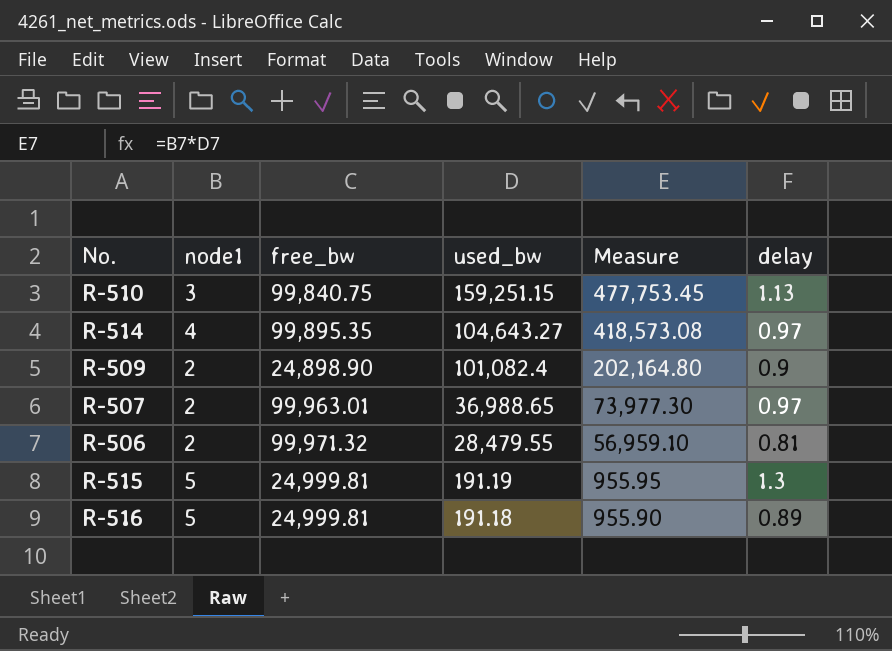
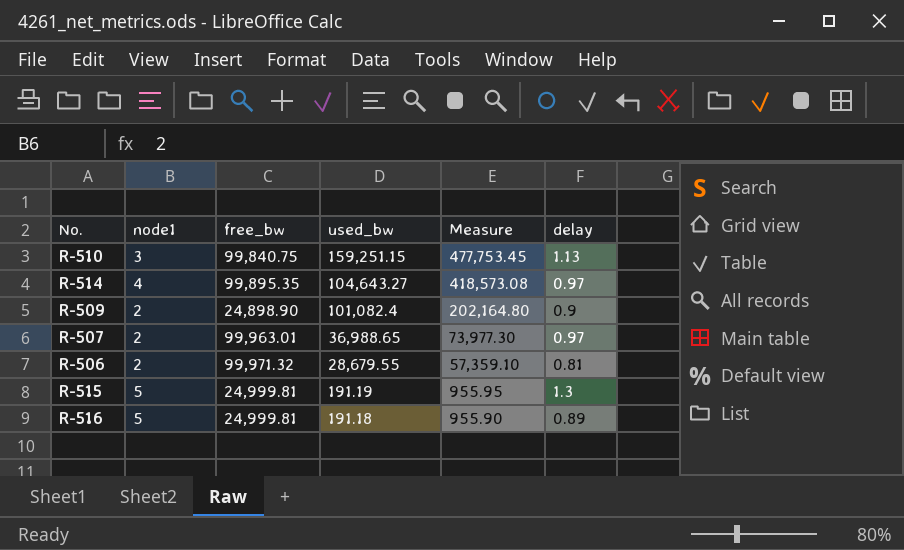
R-506 | used_bw: 28,479.55 -> 28,679.55
R-506 | Measure: 56,959.10 -> 57,359.10

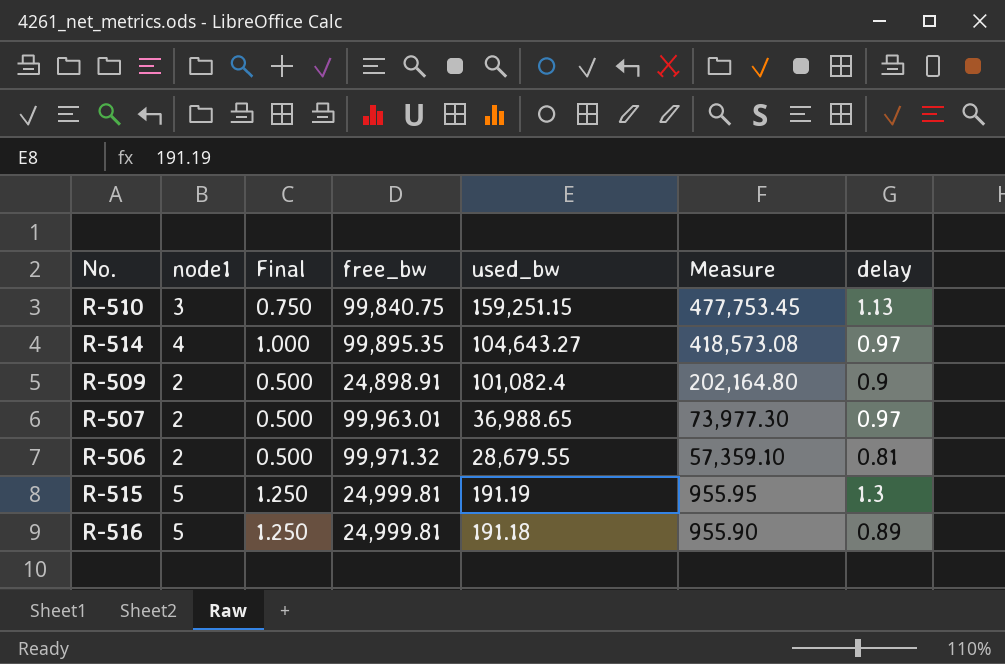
column Final | formula: none -> [node1] * 0.25
R-509 | free_bw: 24,898.90 -> 24,898.91

